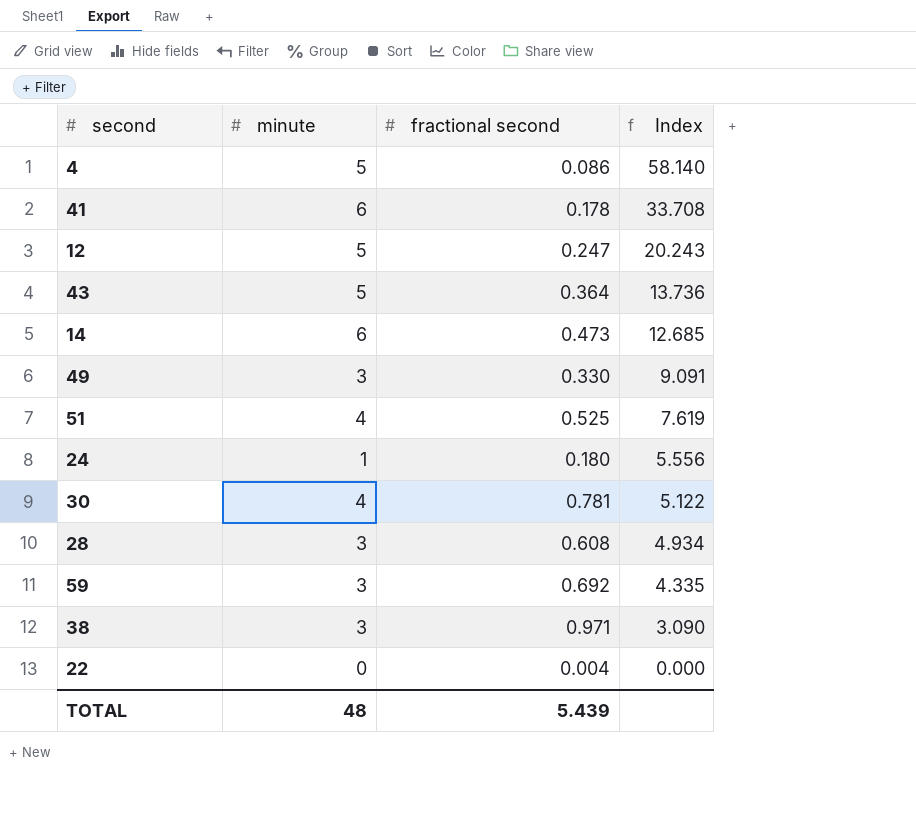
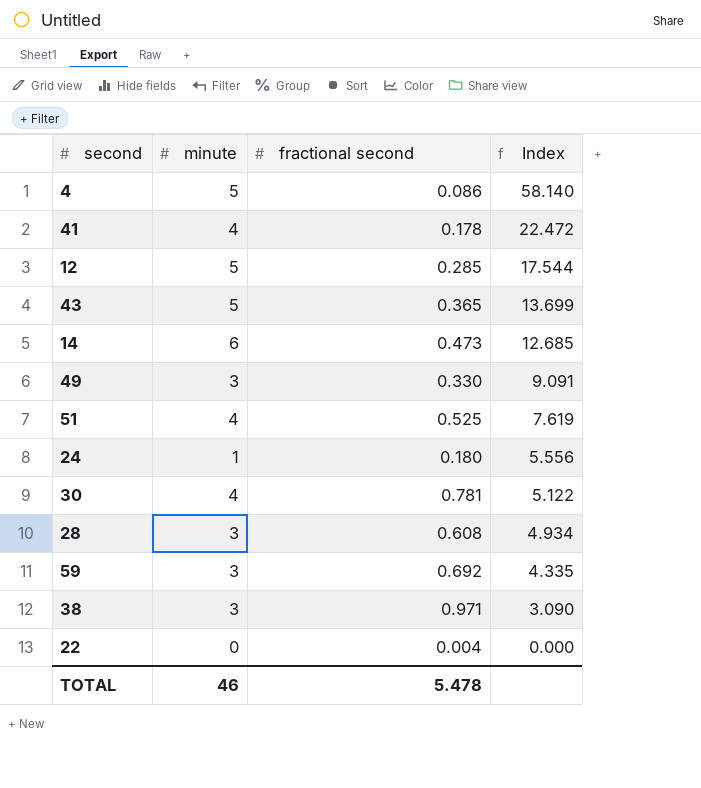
41 | minute: 6 -> 4
41 | Index: 33.708 -> 22.472
12 | fractional second: 0.247 -> 0.285
12 | Index: 20.243 -> 17.544
43 | fractional second: 0.364 -> 0.365
43 | Index: 13.736 -> 13.699
TOTAL | minute: 48 -> 46
TOTAL | fractional second: 5.439 -> 5.478

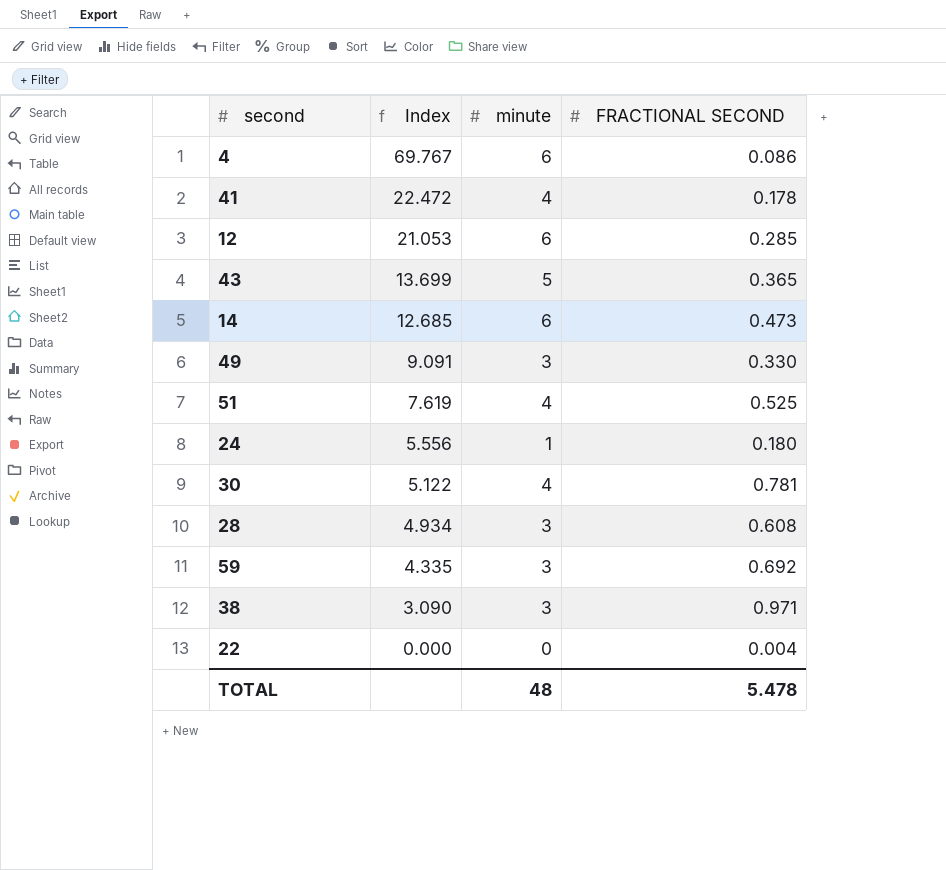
column Index | position: 4 -> 2
column name: fractional second -> FRACTIONAL SECOND
4 | Index: 58.140 -> 69.767
4 | minute: 5 -> 6
12 | Index: 17.544 -> 21.053
12 | minute: 5 -> 6
TOTAL | minute: 46 -> 48

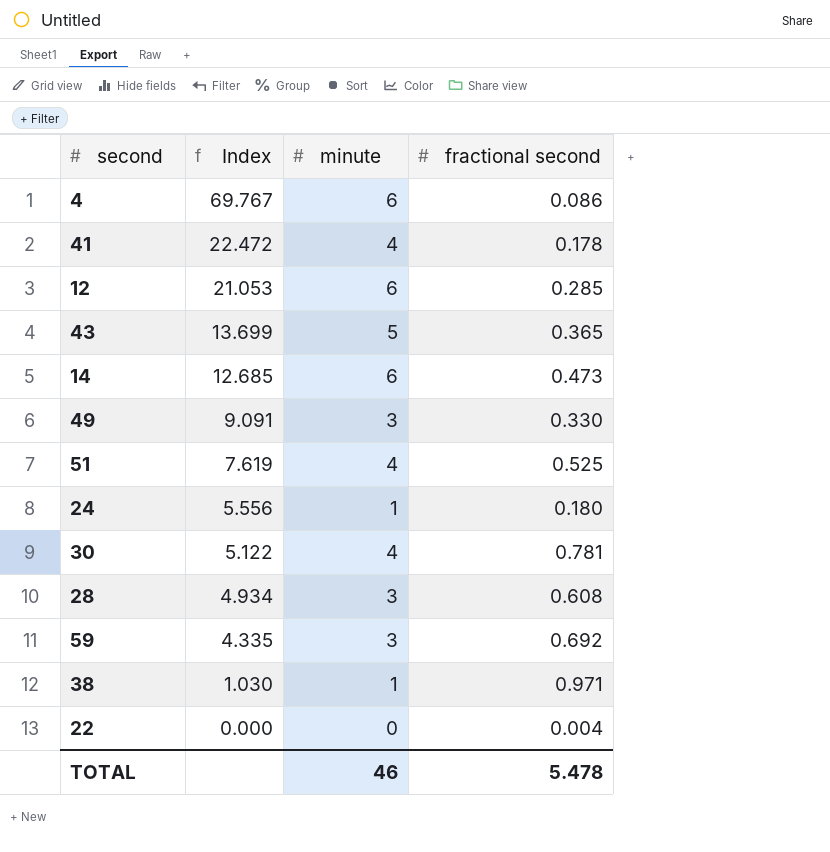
column name: FRACTIONAL SECOND -> fractional second
38 | Index: 3.090 -> 1.030
38 | minute: 3 -> 1
TOTAL | minute: 48 -> 46

